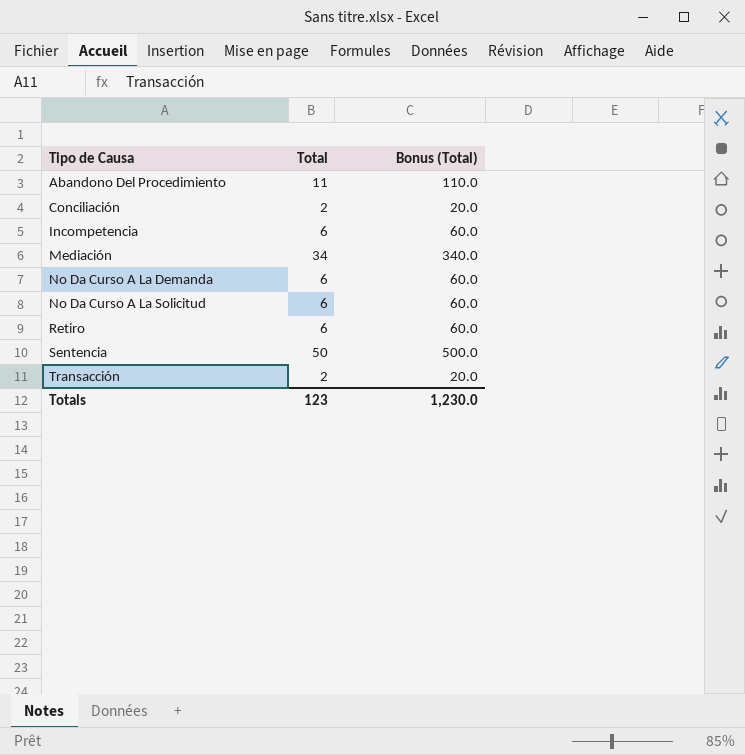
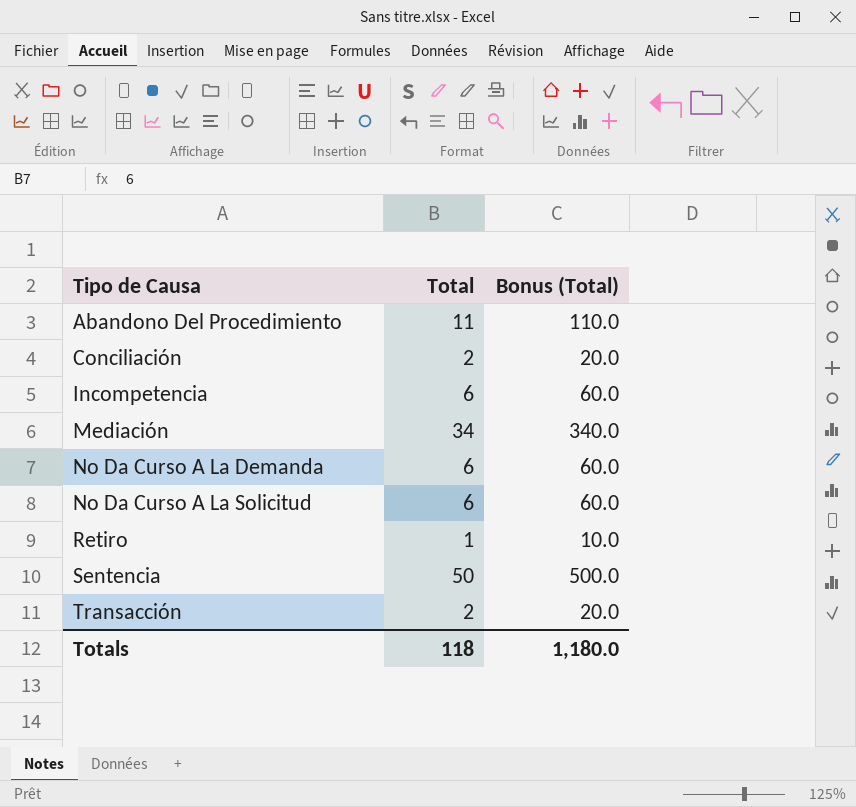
Retiro | Total: 6 -> 1
Retiro | Bonus (Total): 60.0 -> 10.0
Totals | Total: 123 -> 118
Totals | Bonus (Total): 1,230.0 -> 1,180.0

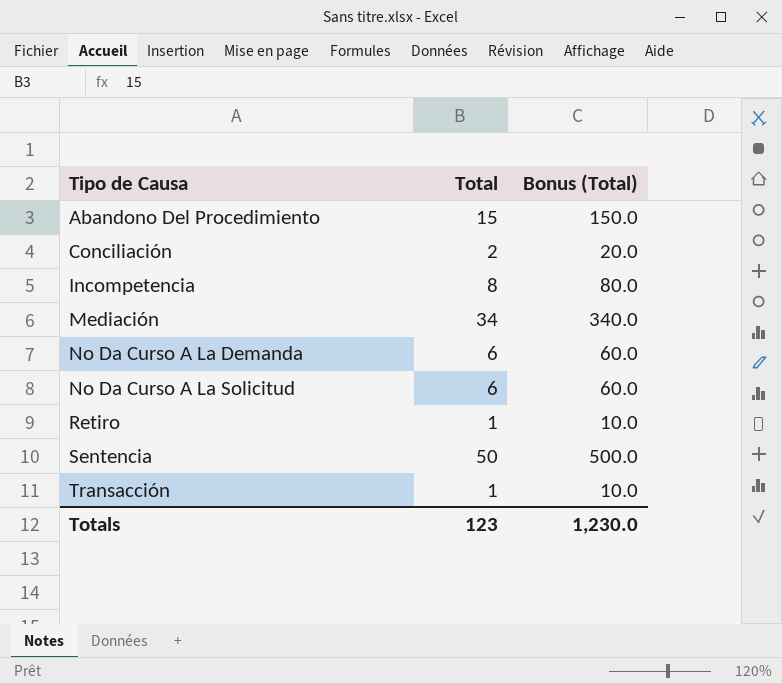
Abandono Del Procedimiento | Total: 11 -> 15
Abandono Del Procedimiento | Bonus (Total): 110.0 -> 150.0
Incompetencia | Total: 6 -> 8
Incompetencia | Bonus (Total): 60.0 -> 80.0
Transacción | Total: 2 -> 1
Transacción | Bonus (Total): 20.0 -> 10.0
Totals | Total: 118 -> 123
Totals | Bonus (Total): 1,180.0 -> 1,230.0

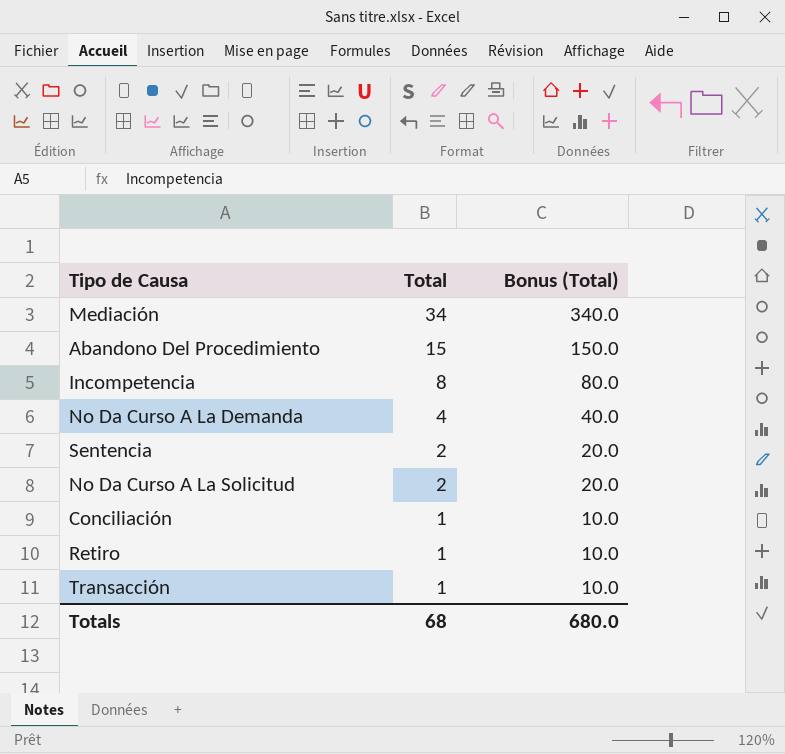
row order: Tipo de Causa ascending -> Total descending
No Da Curso A La Demanda | Total: 6 -> 4
No Da Curso A La Demanda | Bonus (Total): 60.0 -> 40.0
Sentencia | Total: 50 -> 2
Sentencia | Bonus (Total): 500.0 -> 20.0
No Da Curso A La Solicitud | Total: 6 -> 2
No Da Curso A La Solicitud | Bonus (Total): 60.0 -> 20.0
Conciliación | Total: 2 -> 1
Conciliación | Bonus (Total): 20.0 -> 10.0
Totals | Total: 123 -> 68
Totals | Bonus (Total): 1,230.0 -> 680.0

